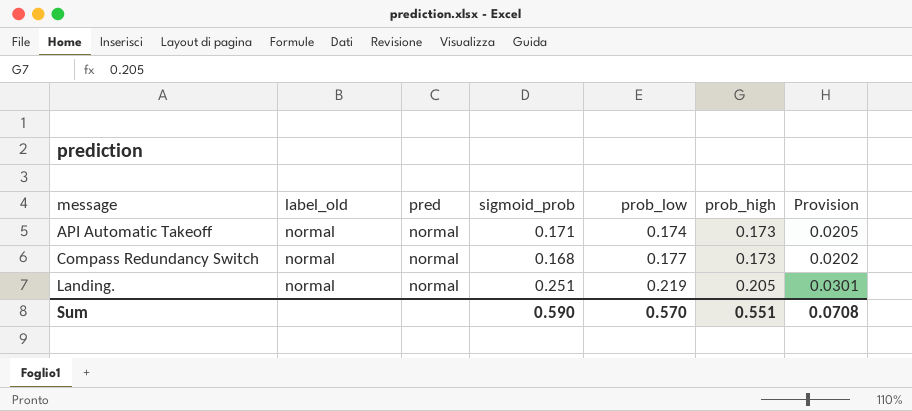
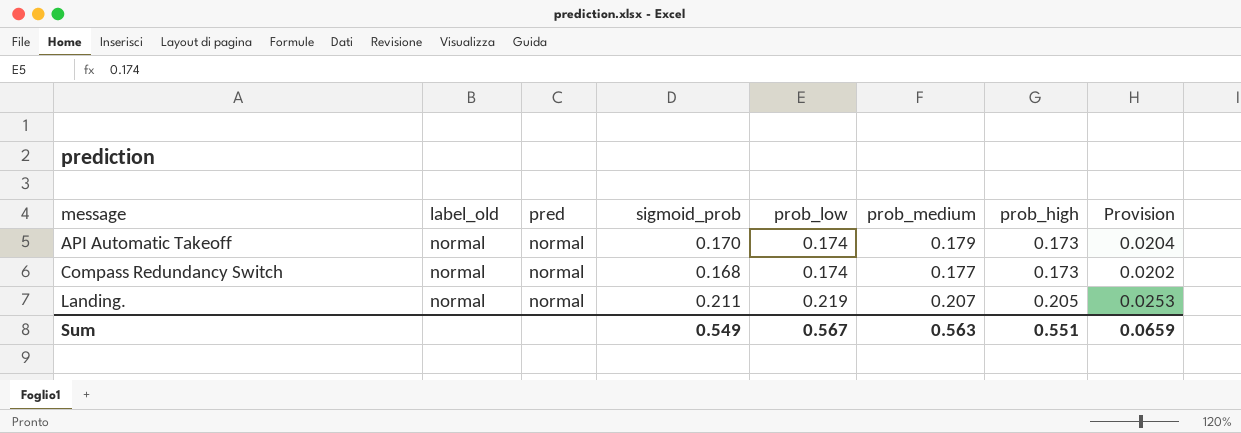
column prob_medium | position: none -> 6
API Automatic Takeoff | sigmoid_prob: 0.171 -> 0.170
API Automatic Takeoff | Provision: 0.0205 -> 0.0204
Compass Redundancy Switch | prob_low: 0.177 -> 0.174
Landing. | sigmoid_prob: 0.251 -> 0.211
Landing. | Provision: 0.0301 -> 0.0253
Sum | sigmoid_prob: 0.590 -> 0.549
Sum | prob_low: 0.570 -> 0.567
Sum | Provision: 0.0708 -> 0.0659

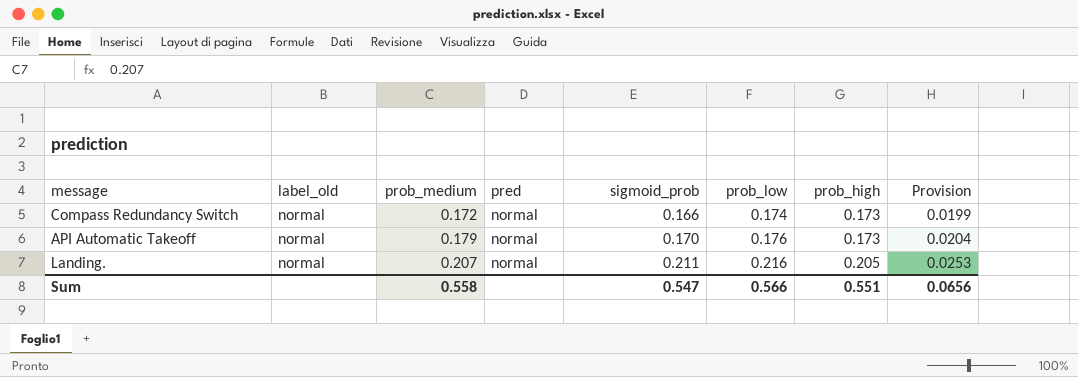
row order: message ascending -> prob_medium ascending
column prob_medium | position: 6 -> 3
Compass Redundancy Switch | prob_medium: 0.177 -> 0.172
Compass Redundancy Switch | sigmoid_prob: 0.168 -> 0.166
Compass Redundancy Switch | Provision: 0.0202 -> 0.0199
API Automatic Takeoff | prob_low: 0.174 -> 0.176
Landing. | prob_low: 0.219 -> 0.216
Sum | prob_medium: 0.563 -> 0.558
Sum | sigmoid_prob: 0.549 -> 0.547
Sum | prob_low: 0.567 -> 0.566
Sum | Provision: 0.0659 -> 0.0656

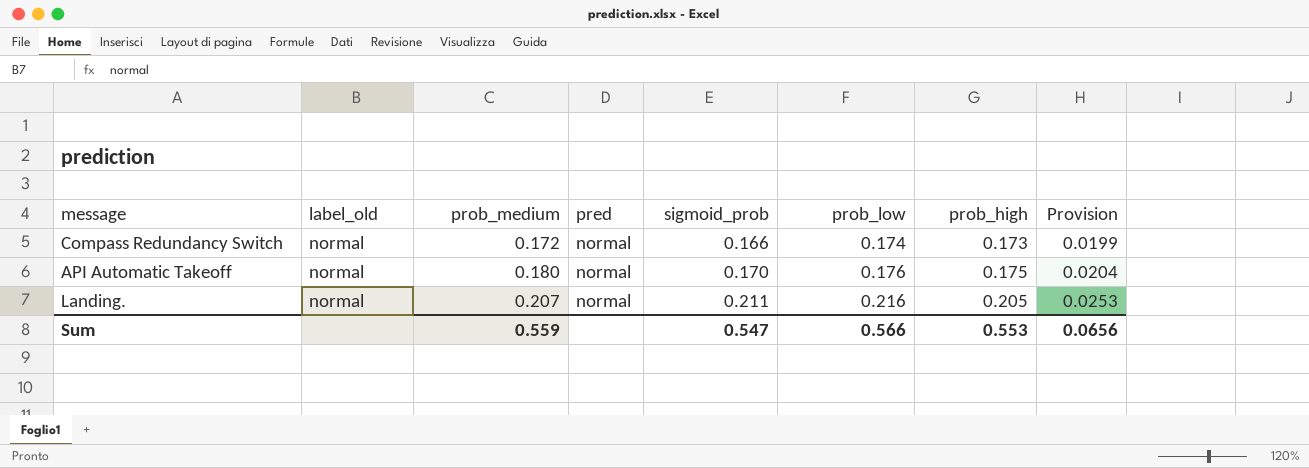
API Automatic Takeoff | prob_medium: 0.179 -> 0.180
API Automatic Takeoff | prob_high: 0.173 -> 0.175
Sum | prob_medium: 0.558 -> 0.559
Sum | prob_high: 0.551 -> 0.553

